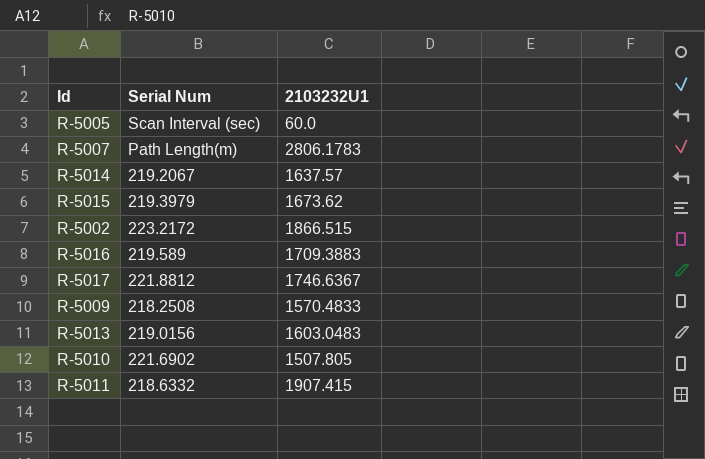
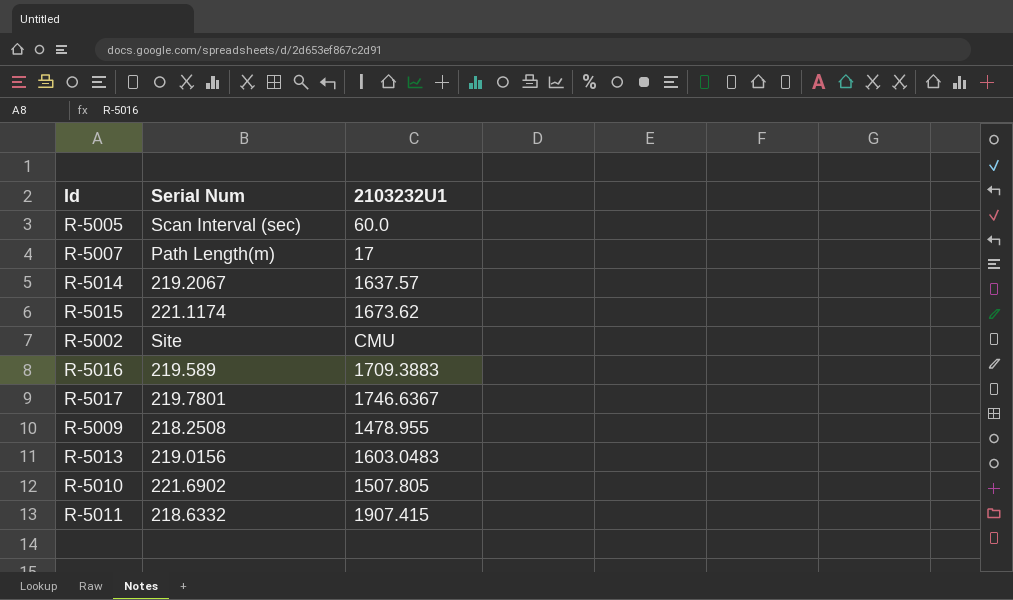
R-5007 | 2103232U1: 2806.1783 -> 17
R-5015 | Serial Num: 219.3979 -> 221.1174
R-5002 | Serial Num: 223.2172 -> Site
R-5002 | 2103232U1: 1866.515 -> CMU
R-5017 | Serial Num: 221.8812 -> 219.7801
R-5009 | 2103232U1: 1570.4833 -> 1478.955

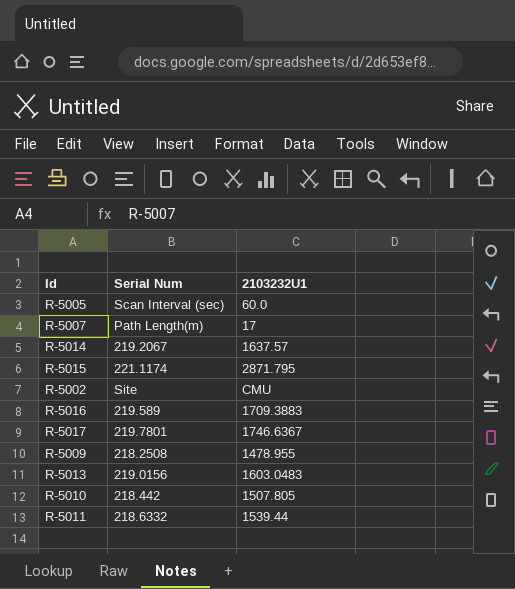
R-5015 | 2103232U1: 1673.62 -> 2871.795
R-5010 | Serial Num: 221.6902 -> 218.442
R-5011 | 2103232U1: 1907.415 -> 1539.44

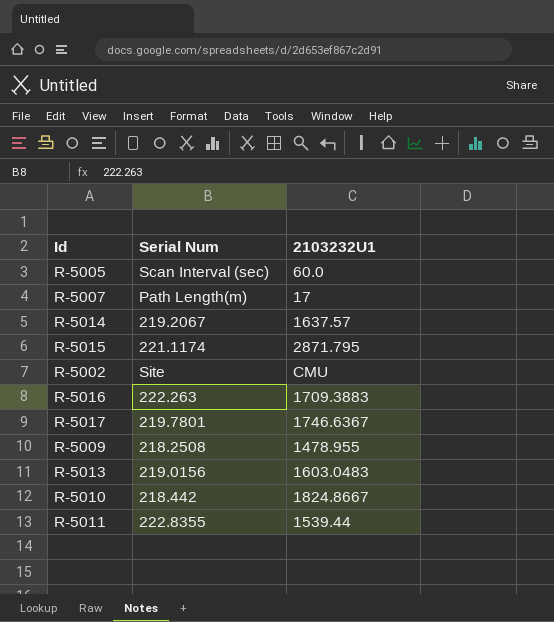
R-5016 | Serial Num: 219.589 -> 222.263
R-5010 | 2103232U1: 1507.805 -> 1824.8667
R-5011 | Serial Num: 218.6332 -> 222.8355

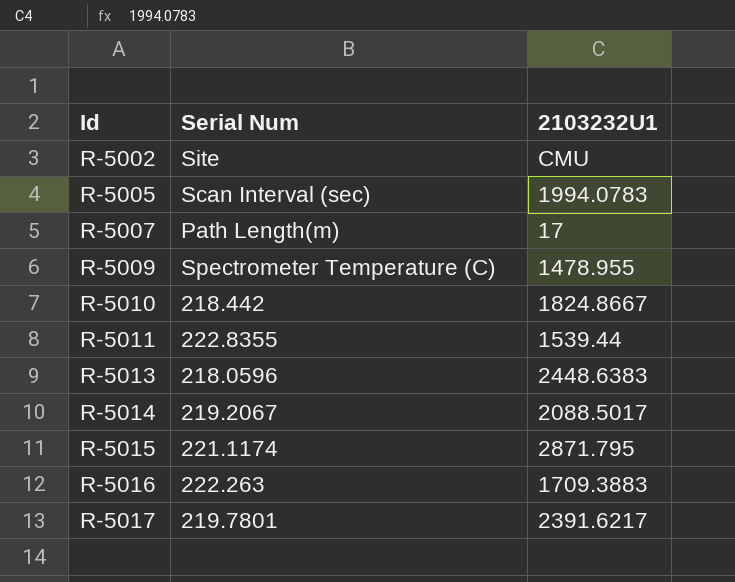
row order: none -> Id ascending
R-5005 | 2103232U1: 60.0 -> 1994.0783
R-5009 | Serial Num: 218.2508 -> Spectrometer Temperature (C)
R-5013 | Serial Num: 219.0156 -> 218.0596
R-5013 | 2103232U1: 1603.0483 -> 2448.6383
R-5014 | 2103232U1: 1637.57 -> 2088.5017
R-5017 | 2103232U1: 1746.6367 -> 2391.6217

